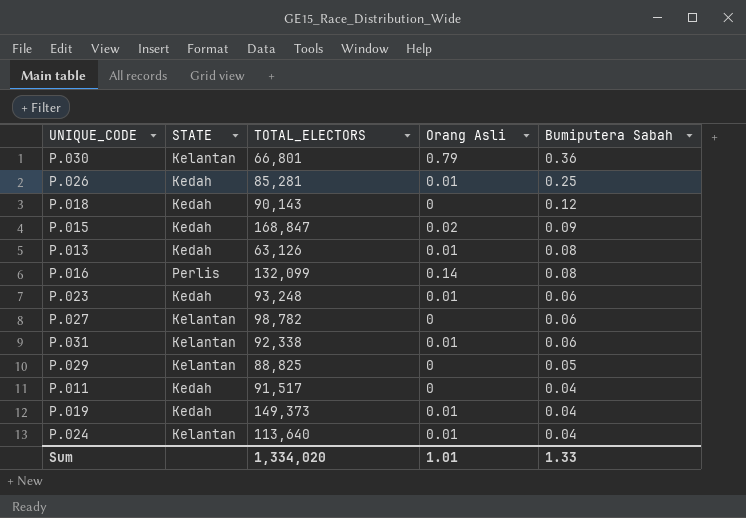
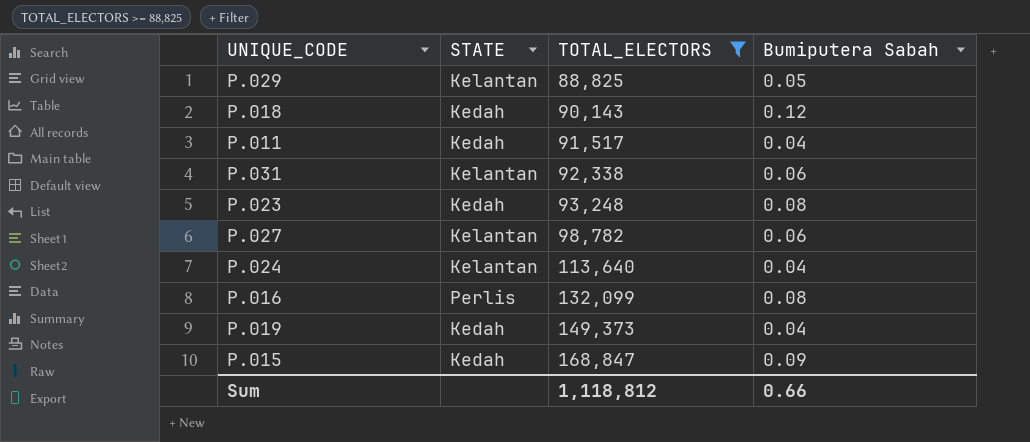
filter: none -> TOTAL_ELECTORS >= 88,825
row order: Bumiputera Sabah descending -> TOTAL_ELECTORS ascending
column Orang Asli | position: 4 -> none
P.023 | Bumiputera Sabah: 0.06 -> 0.08
Sum | TOTAL_ELECTORS: 1,334,020 -> 1,118,812
Sum | Bumiputera Sabah: 1.33 -> 0.66

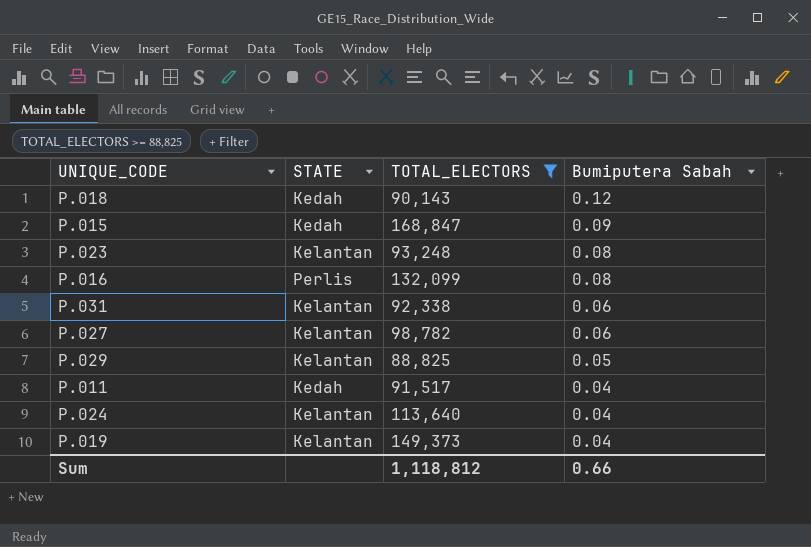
row order: TOTAL_ELECTORS ascending -> Bumiputera Sabah descending
P.023 | STATE: Kedah -> Kelantan
P.019 | STATE: Kedah -> Kelantan

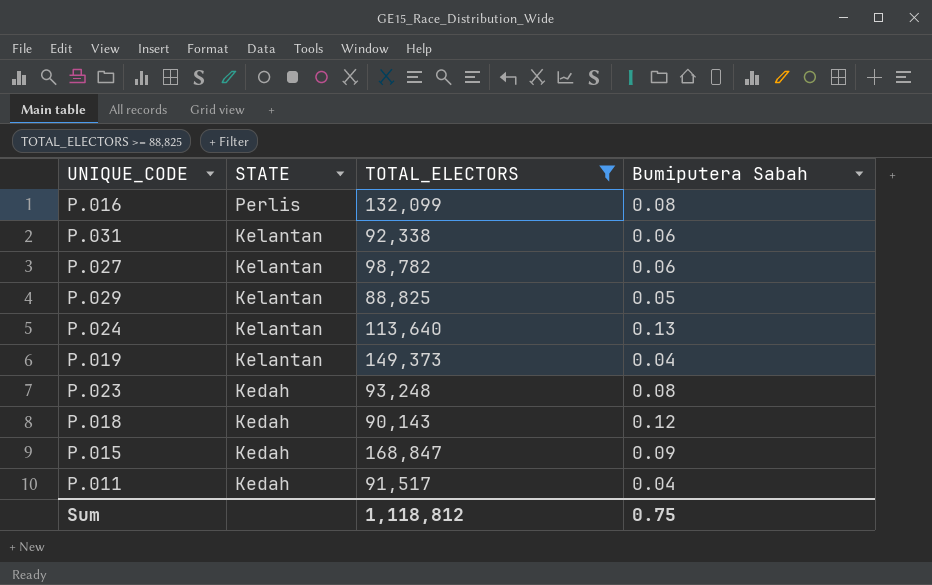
row order: Bumiputera Sabah descending -> STATE descending
P.024 | Bumiputera Sabah: 0.04 -> 0.13
P.023 | STATE: Kelantan -> Kedah
Sum | Bumiputera Sabah: 0.66 -> 0.75

